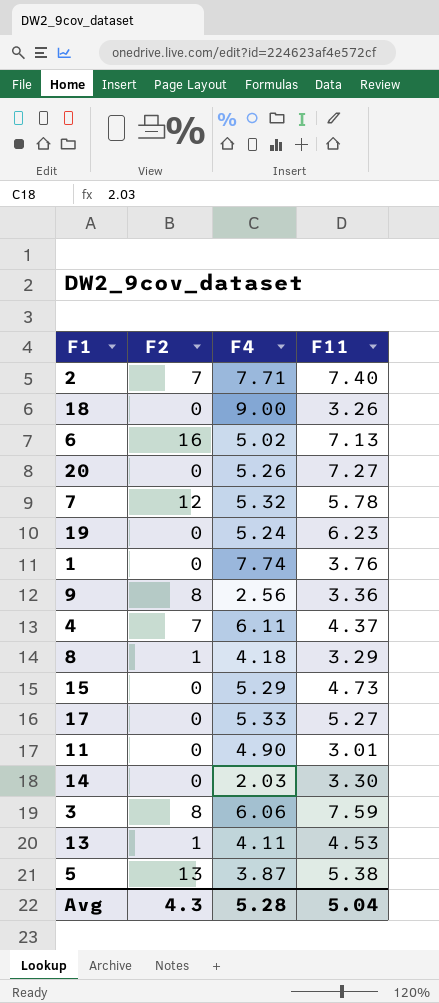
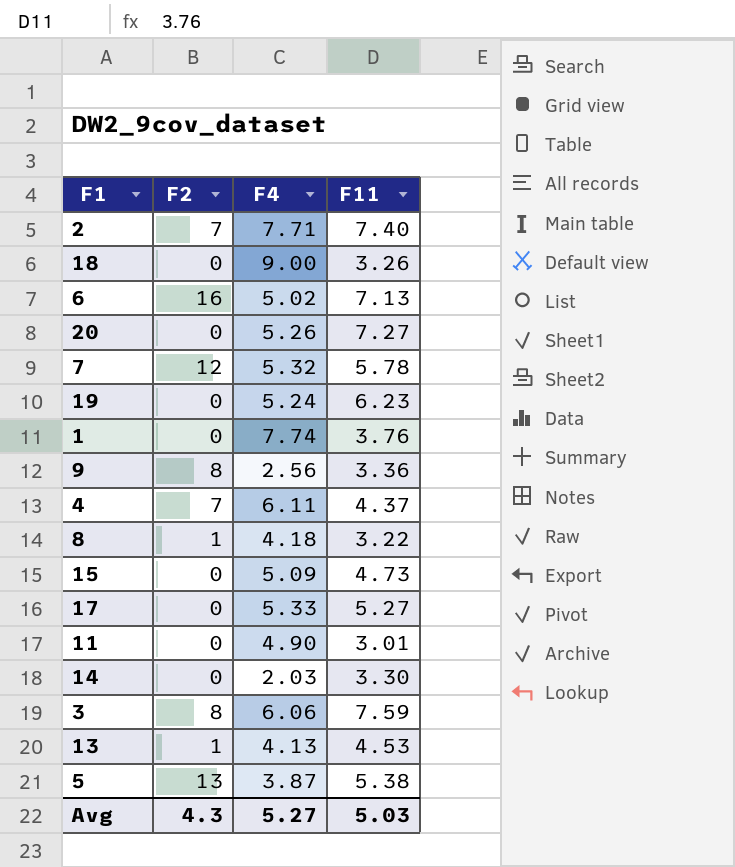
8 | F11: 3.29 -> 3.22
15 | F4: 5.29 -> 5.09
13 | F4: 4.11 -> 4.13
Avg | F4: 5.28 -> 5.27
Avg | F11: 5.04 -> 5.03

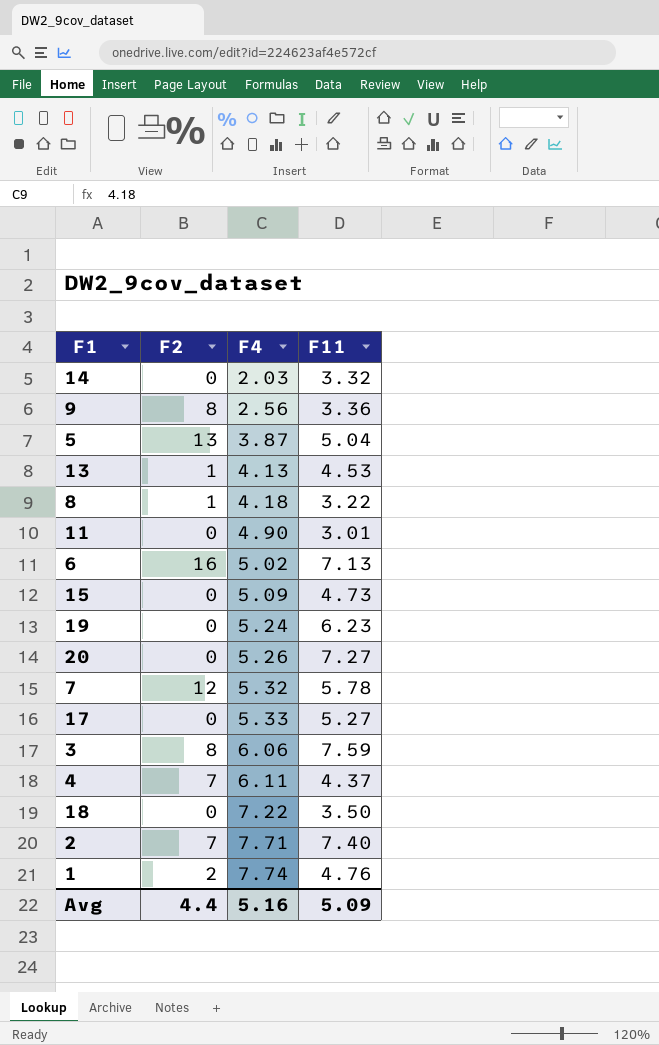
row order: none -> F4 ascending
14 | F11: 3.30 -> 3.32
5 | F11: 5.38 -> 5.04
18 | F4: 9.00 -> 7.22
18 | F11: 3.26 -> 3.50
1 | F2: 0 -> 2
1 | F11: 3.76 -> 4.76
Avg | F2: 4.3 -> 4.4
Avg | F4: 5.27 -> 5.16
Avg | F11: 5.03 -> 5.09

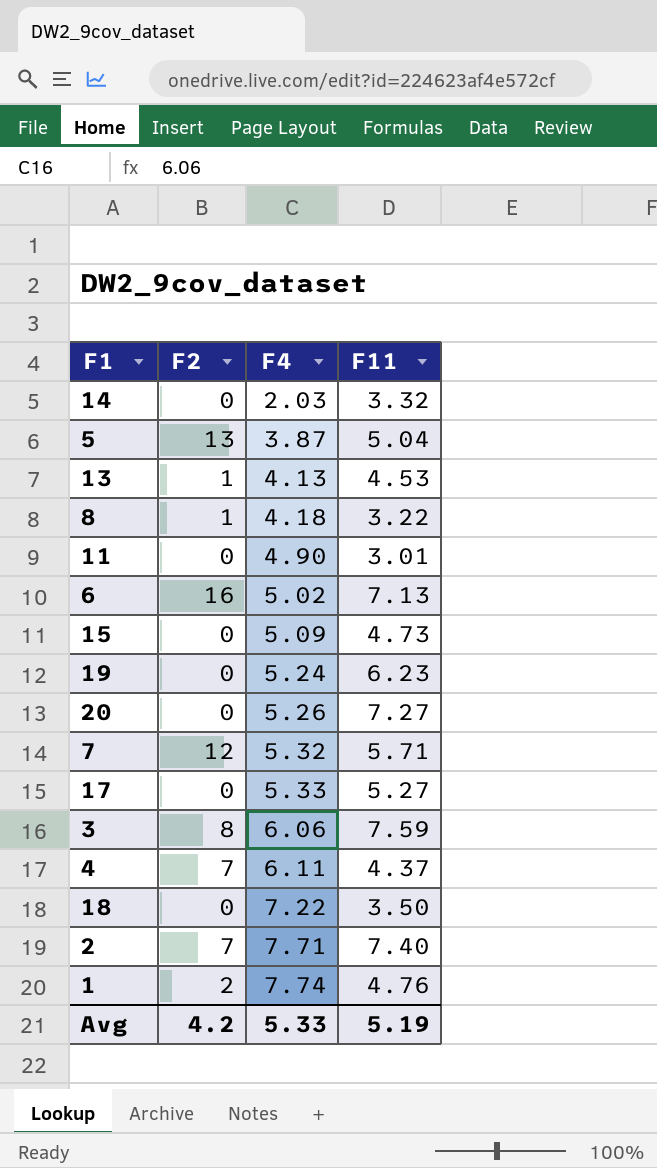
row 9: 8 | 2.56 | 3.36 -> none
7 | F11: 5.78 -> 5.71
Avg | F2: 4.4 -> 4.2
Avg | F4: 5.16 -> 5.33
Avg | F11: 5.09 -> 5.19

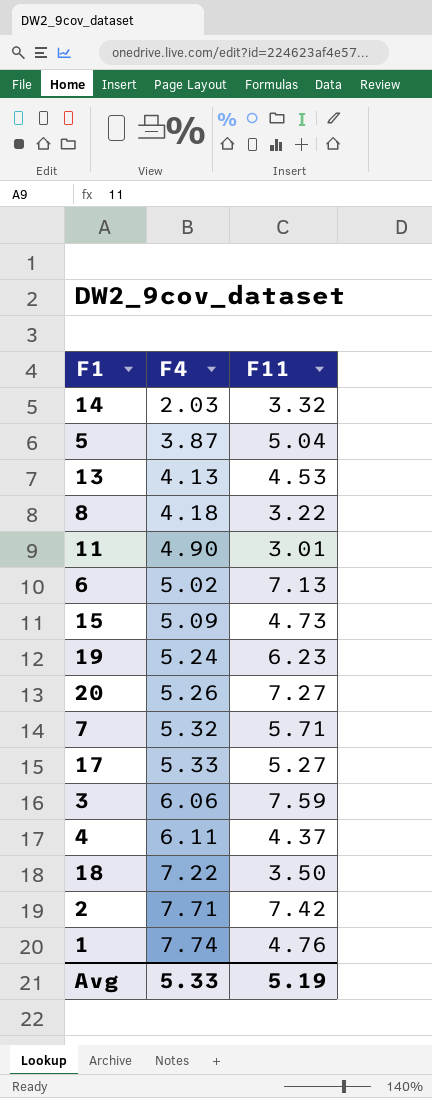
column F2 | position: 2 -> none
2 | F11: 7.40 -> 7.42

